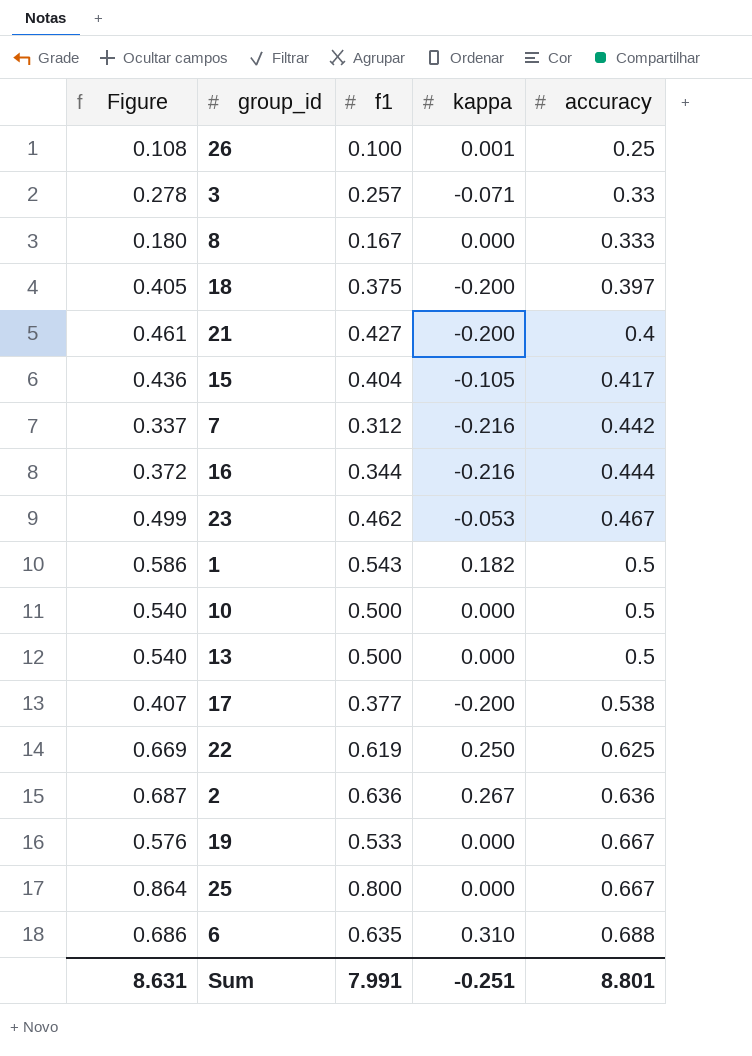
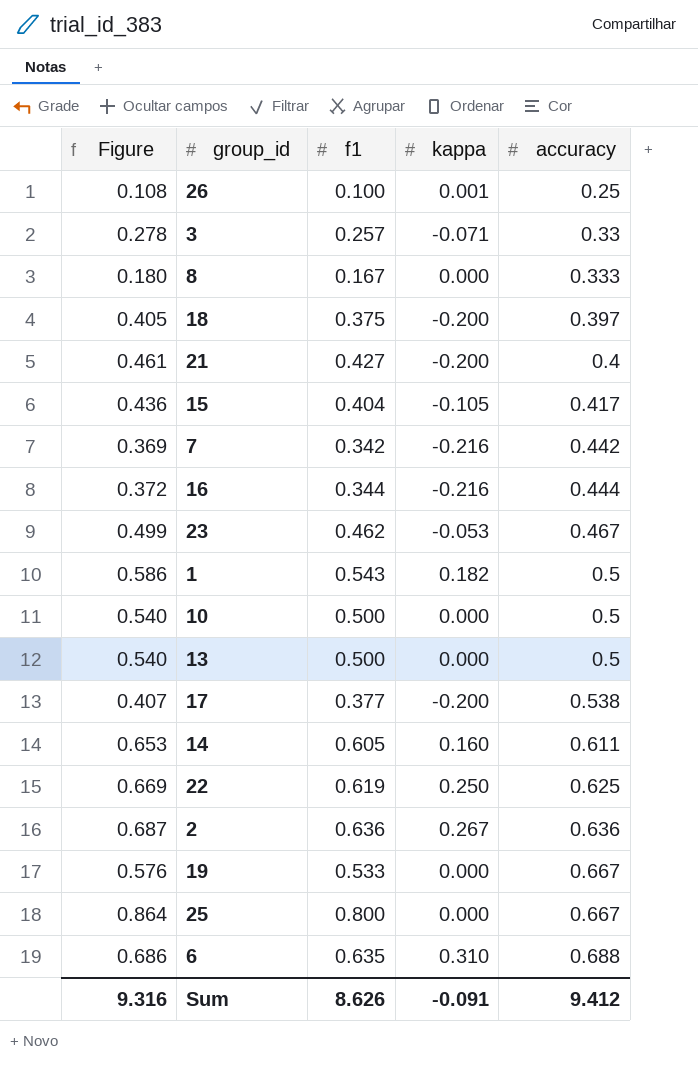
7 | Figure: 0.337 -> 0.369
7 | f1: 0.312 -> 0.342
row 14: none -> 0.653 | 0.605 | 0.160 | 0.611
Sum | Figure: 8.631 -> 9.316
Sum | f1: 7.991 -> 8.626
Sum | kappa: -0.251 -> -0.091
Sum | accuracy: 8.801 -> 9.412

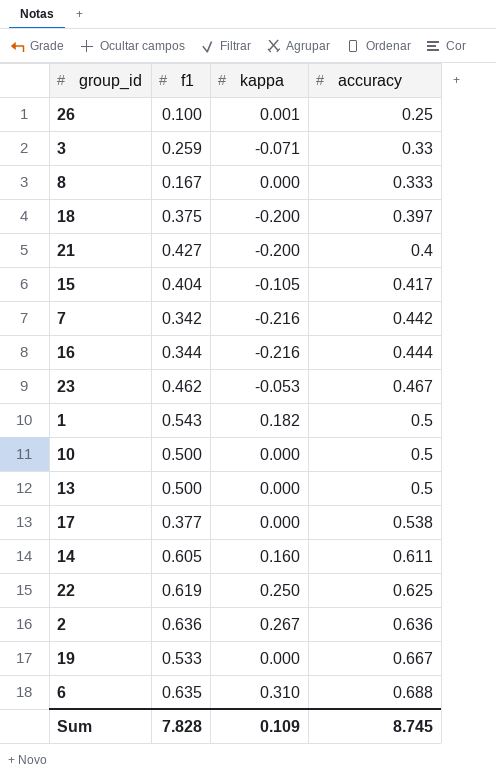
column Figure | formula: [f1] * 1.08 -> none
row 25: 0.864 | 0.800 | 0.000 | 0.667 -> none
3 | f1: 0.257 -> 0.259
17 | kappa: -0.200 -> 0.000
Sum | f1: 8.626 -> 7.828
Sum | kappa: -0.091 -> 0.109
Sum | accuracy: 9.412 -> 8.745

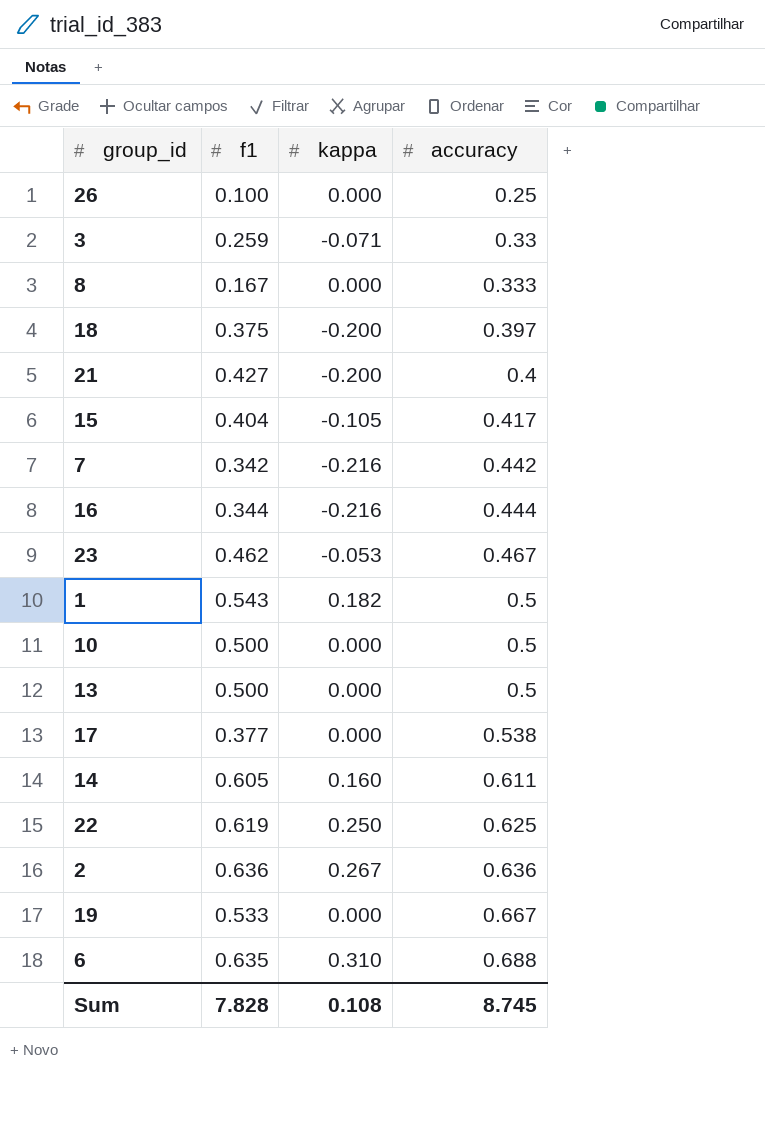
26 | kappa: 0.001 -> 0.000
Sum | kappa: 0.109 -> 0.108

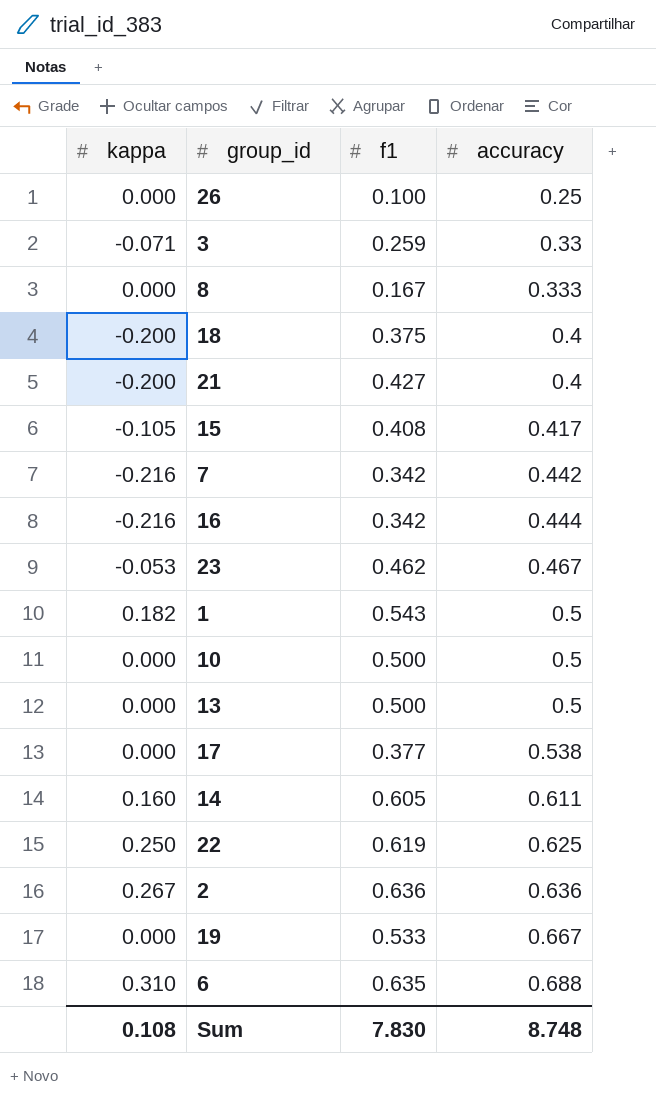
column kappa | position: 3 -> 1
18 | accuracy: 0.397 -> 0.4
15 | f1: 0.404 -> 0.408
16 | f1: 0.344 -> 0.342
Sum | f1: 7.828 -> 7.830
Sum | accuracy: 8.745 -> 8.748

